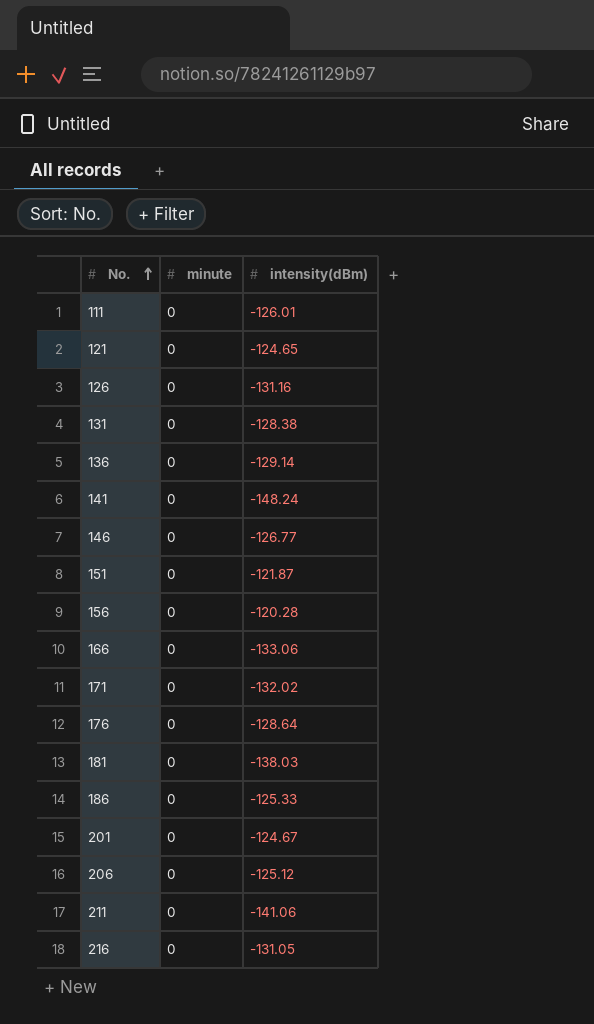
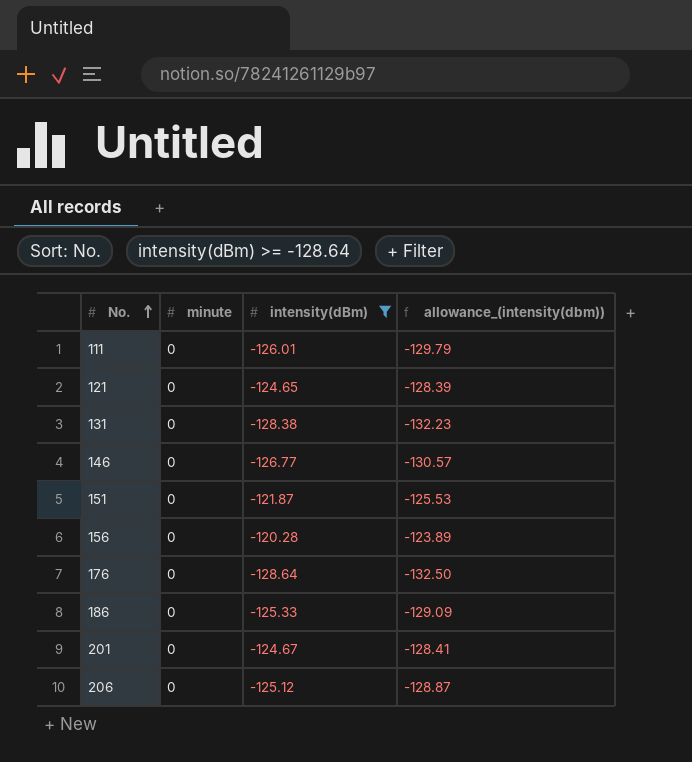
filter: none -> intensity(dBm) >= -128.64
column allowance_(intensity(dbm)) | formula: none -> [intensity(dBm)] * 1.03

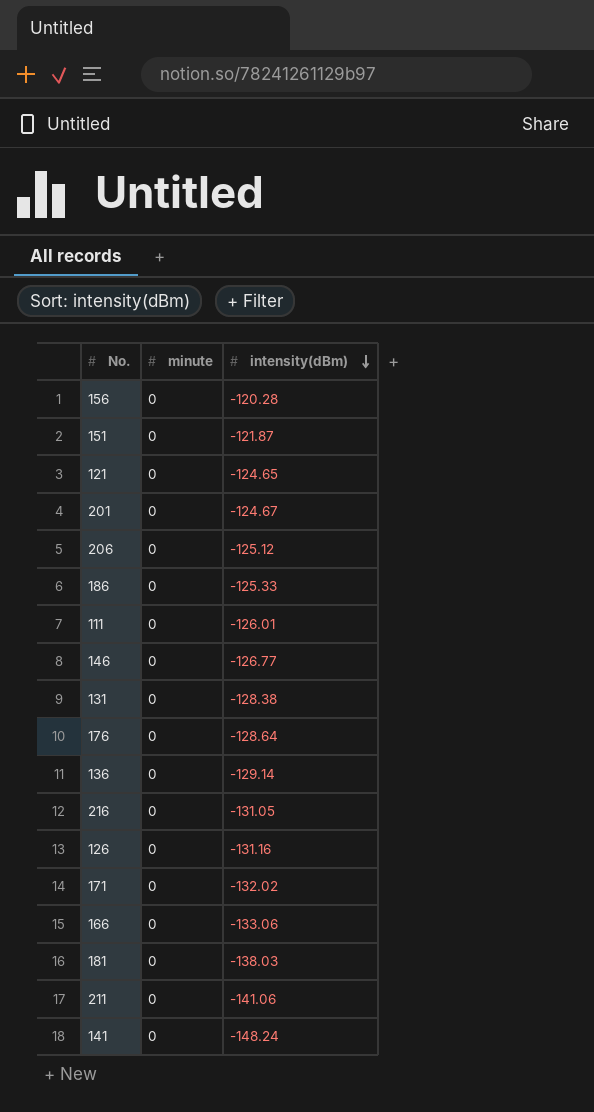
filter: intensity(dBm) >= -128.64 -> none
row order: No. ascending -> intensity(dBm) descending
column allowance_(intensity(dbm)) | formula: [intensity(dBm)] * 1.03 -> none

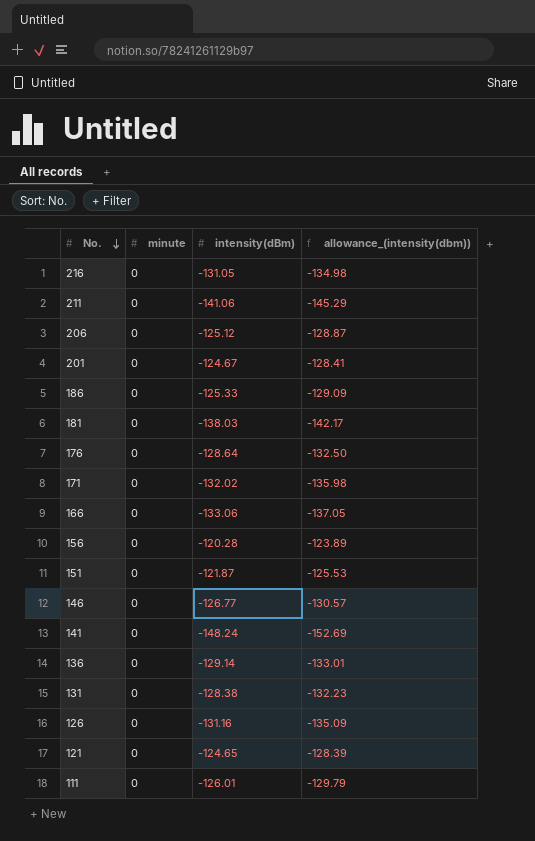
row order: intensity(dBm) descending -> No. descending
column allowance_(intensity(dbm)) | formula: none -> [intensity(dBm)] * 1.03

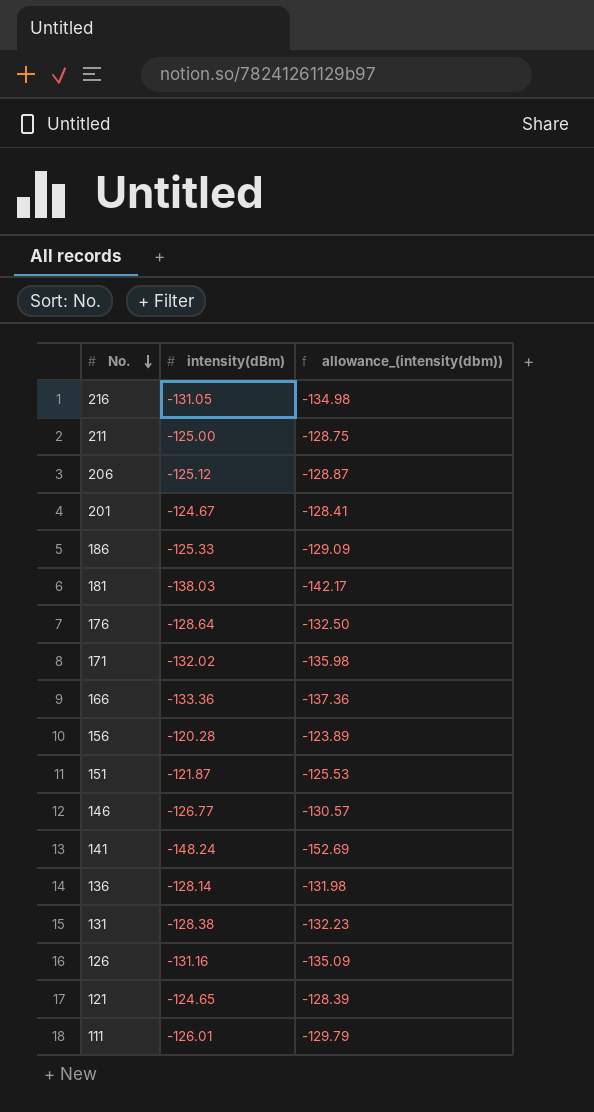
column minute | position: 2 -> none
211 | intensity(dBm): -141.06 -> -125.00
211 | allowance_(intensity(dbm)): -145.29 -> -128.75
166 | intensity(dBm): -133.06 -> -133.36
166 | allowance_(intensity(dbm)): -137.05 -> -137.36
136 | intensity(dBm): -129.14 -> -128.14
136 | allowance_(intensity(dbm)): -133.01 -> -131.98

